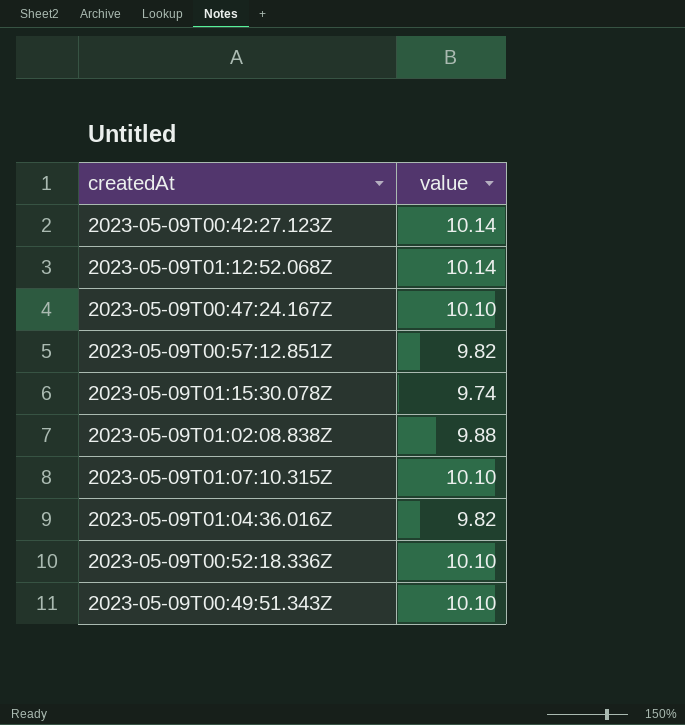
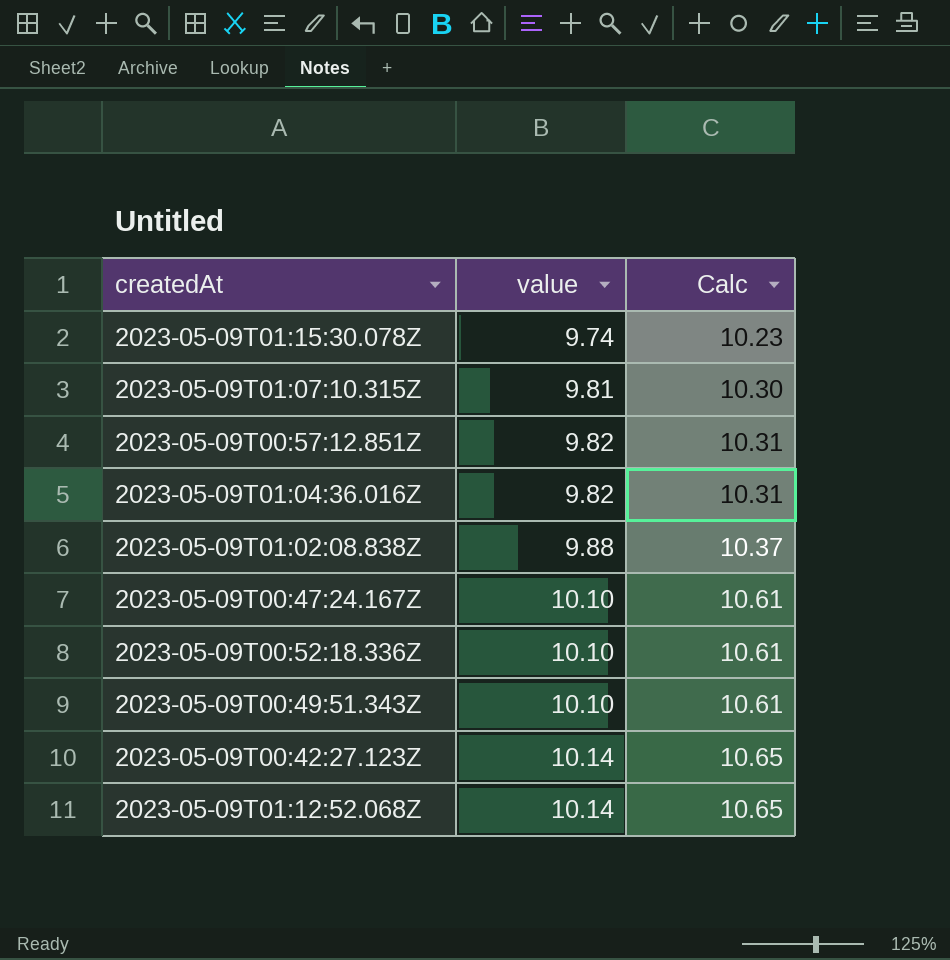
row order: none -> value ascending
column Calc | formula: none -> [value] * 1.05
2023-05-09T01:07:10.315Z | value: 10.10 -> 9.81

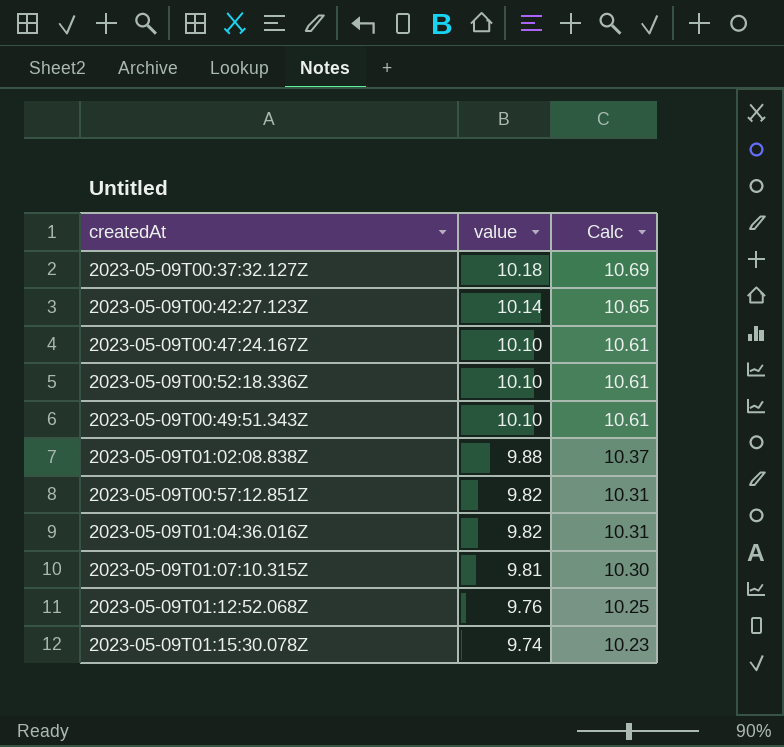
row order: value ascending -> value descending
row 2023-05-09T00:37:32.127Z: none -> 10.18 | 10.69
2023-05-09T01:12:52.068Z | value: 10.14 -> 9.76
2023-05-09T01:12:52.068Z | Calc: 10.65 -> 10.25

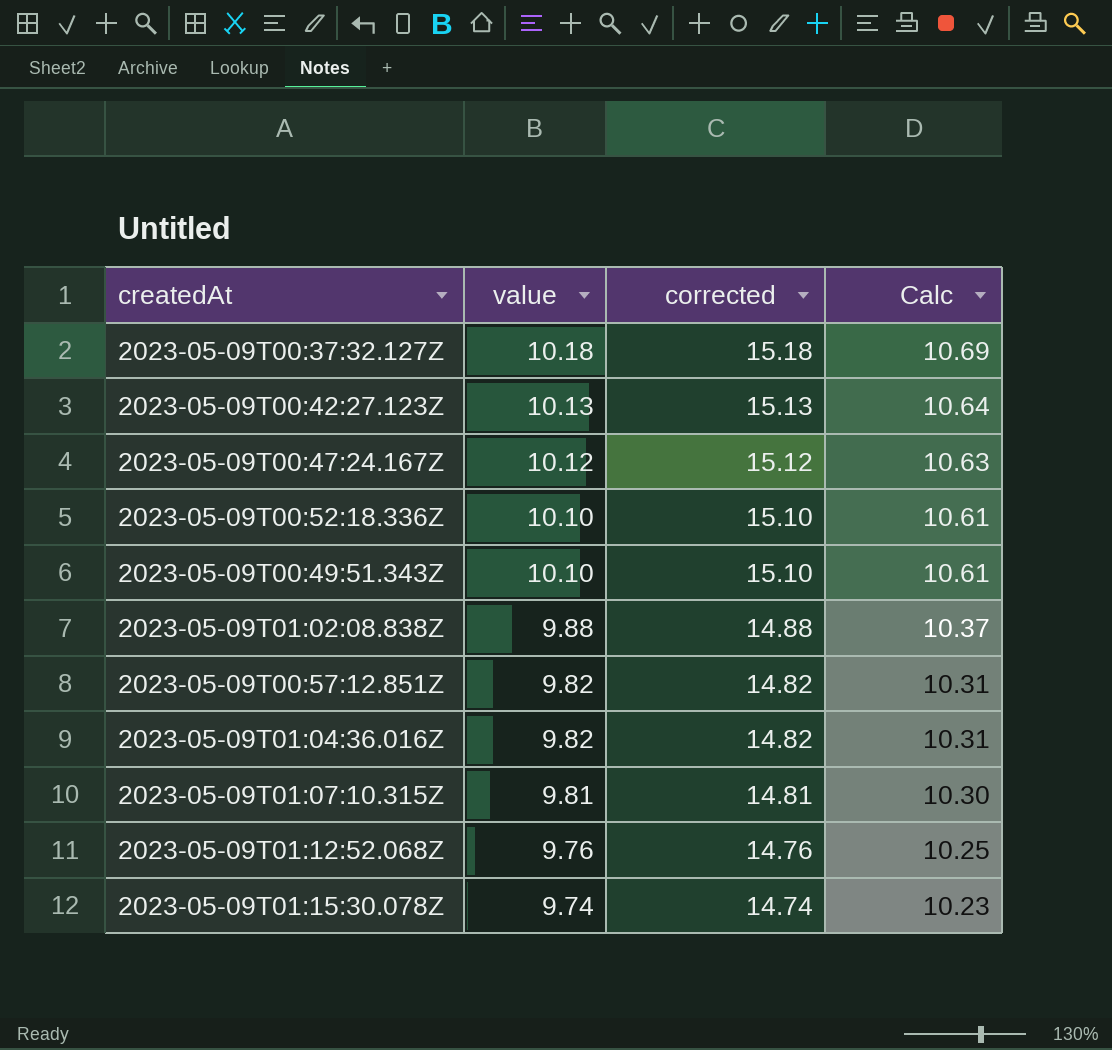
column corrected | formula: none -> [value] + 5
2023-05-09T00:42:27.123Z | value: 10.14 -> 10.13
2023-05-09T00:42:27.123Z | Calc: 10.65 -> 10.64
2023-05-09T00:47:24.167Z | value: 10.10 -> 10.12
2023-05-09T00:47:24.167Z | Calc: 10.61 -> 10.63

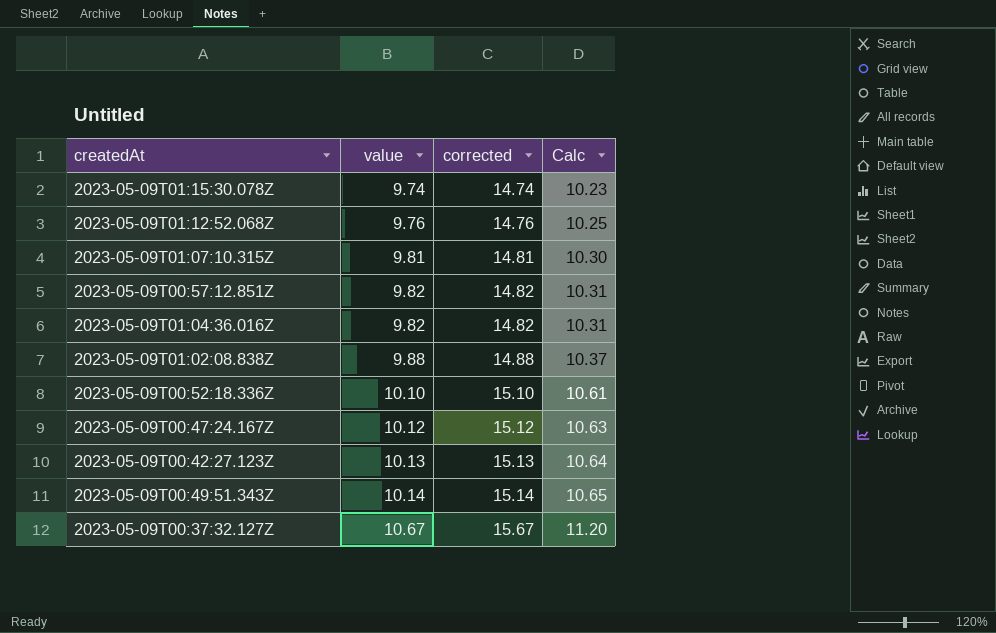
row order: value descending -> value ascending
2023-05-09T00:49:51.343Z | value: 10.10 -> 10.14
2023-05-09T00:49:51.343Z | corrected: 15.10 -> 15.14
2023-05-09T00:49:51.343Z | Calc: 10.61 -> 10.65
2023-05-09T00:37:32.127Z | value: 10.18 -> 10.67
2023-05-09T00:37:32.127Z | corrected: 15.18 -> 15.67
2023-05-09T00:37:32.127Z | Calc: 10.69 -> 11.20

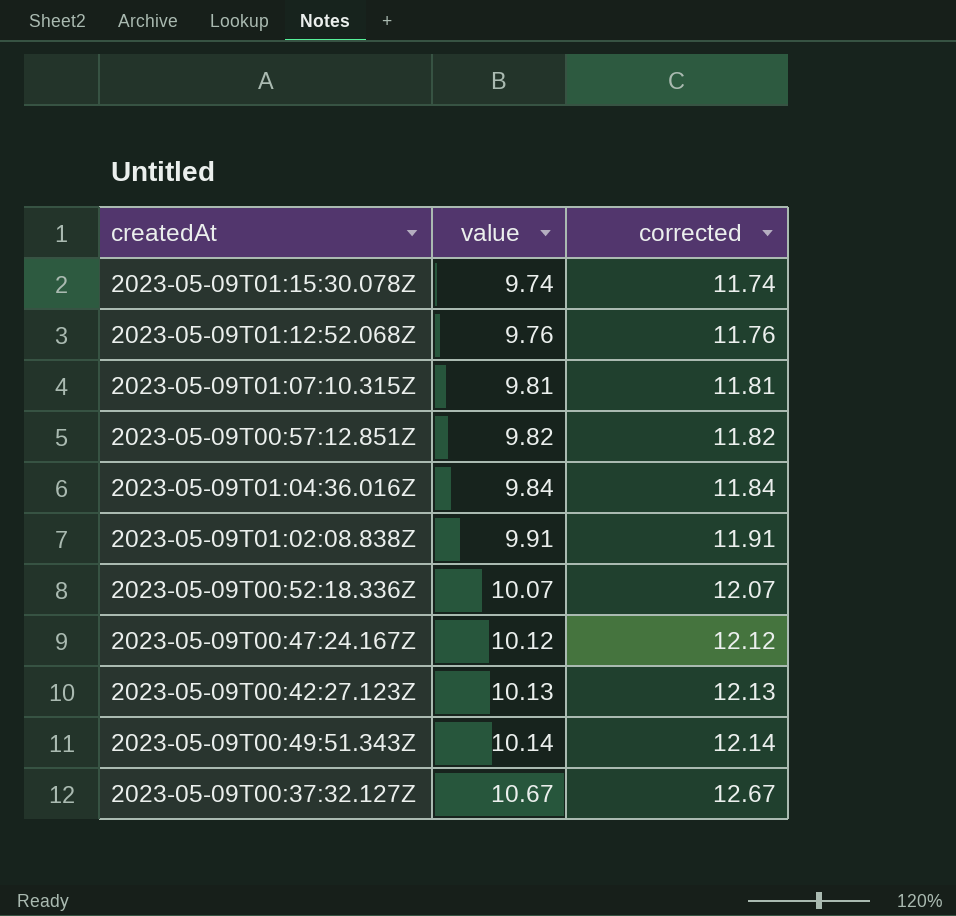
column Calc | formula: [value] * 1.05 -> none
column corrected | formula: [value] + 5 -> [value] + 2
2023-05-09T01:04:36.016Z | value: 9.82 -> 9.84
2023-05-09T01:02:08.838Z | value: 9.88 -> 9.91
2023-05-09T00:52:18.336Z | value: 10.10 -> 10.07

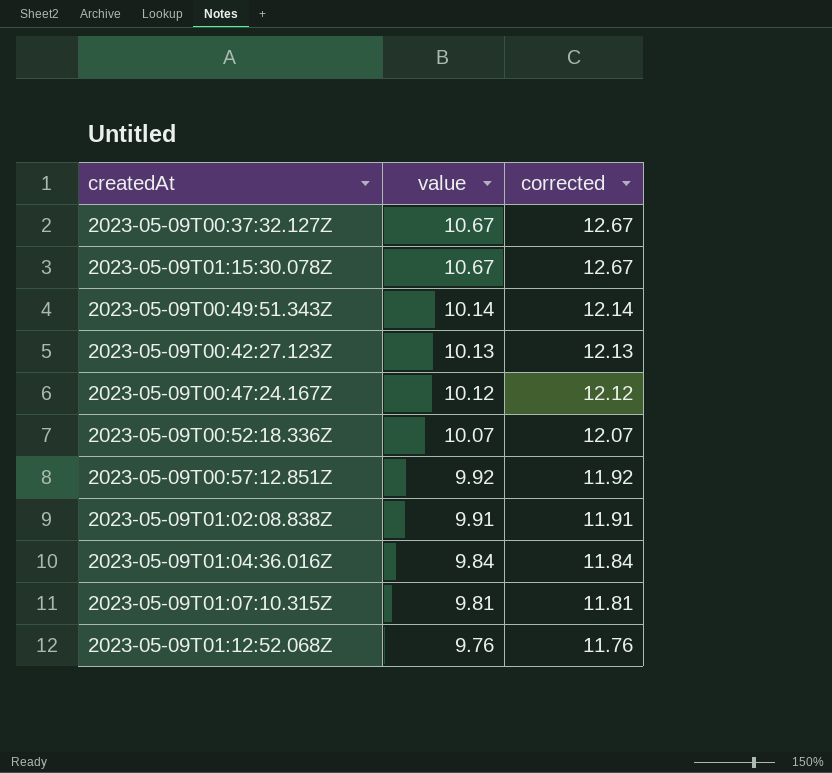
row order: value ascending -> value descending
2023-05-09T01:15:30.078Z | value: 9.74 -> 10.67
2023-05-09T01:15:30.078Z | corrected: 11.74 -> 12.67
2023-05-09T00:57:12.851Z | value: 9.82 -> 9.92
2023-05-09T00:57:12.851Z | corrected: 11.82 -> 11.92

